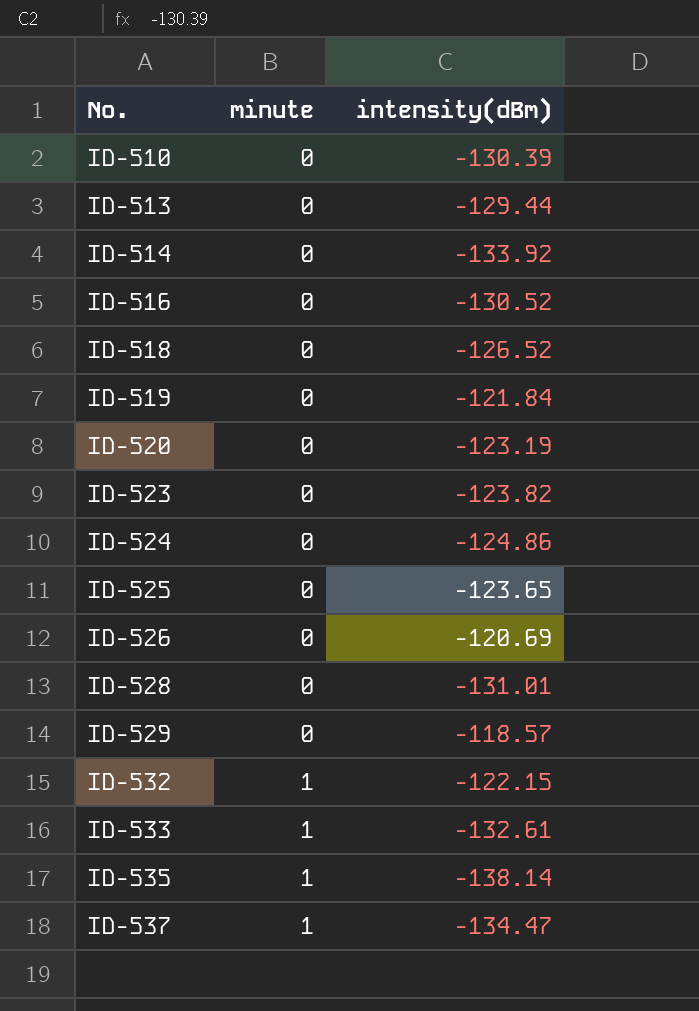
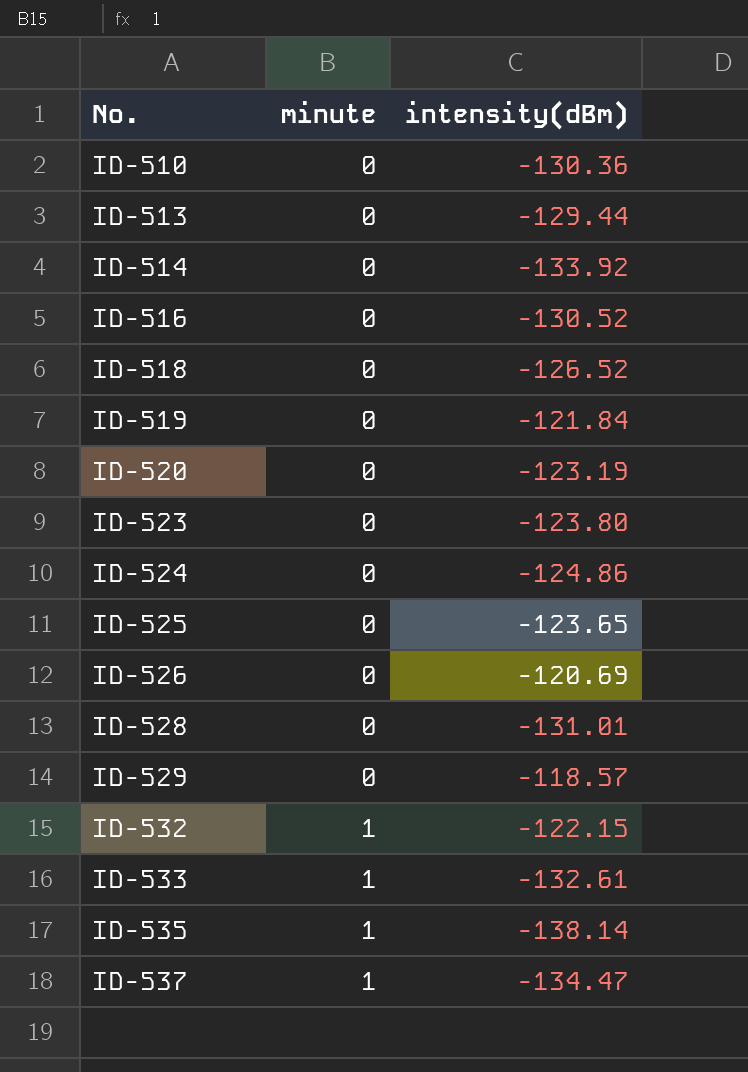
ID-510 | intensity(dBm): -130.39 -> -130.36
ID-523 | intensity(dBm): -123.82 -> -123.80

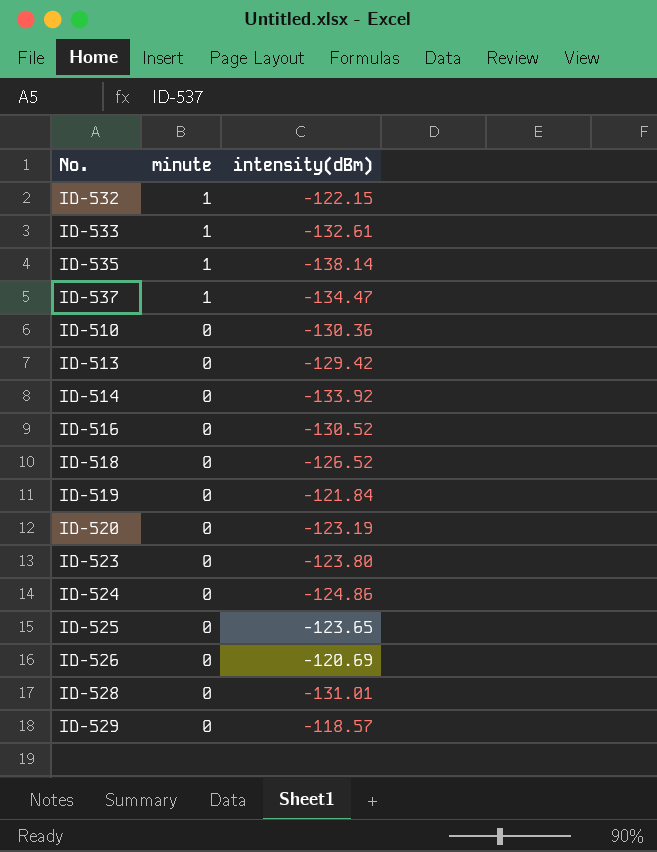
row order: No. ascending -> minute descending
ID-513 | intensity(dBm): -129.44 -> -129.42

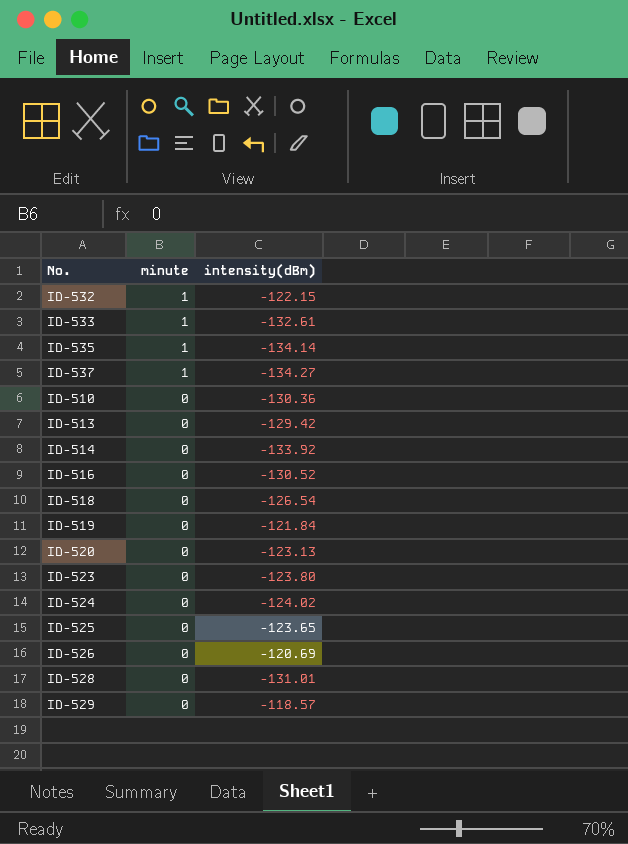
ID-535 | intensity(dBm): -138.14 -> -134.14
ID-537 | intensity(dBm): -134.47 -> -134.27
ID-518 | intensity(dBm): -126.52 -> -126.54
ID-520 | intensity(dBm): -123.19 -> -123.13
ID-524 | intensity(dBm): -124.86 -> -124.02

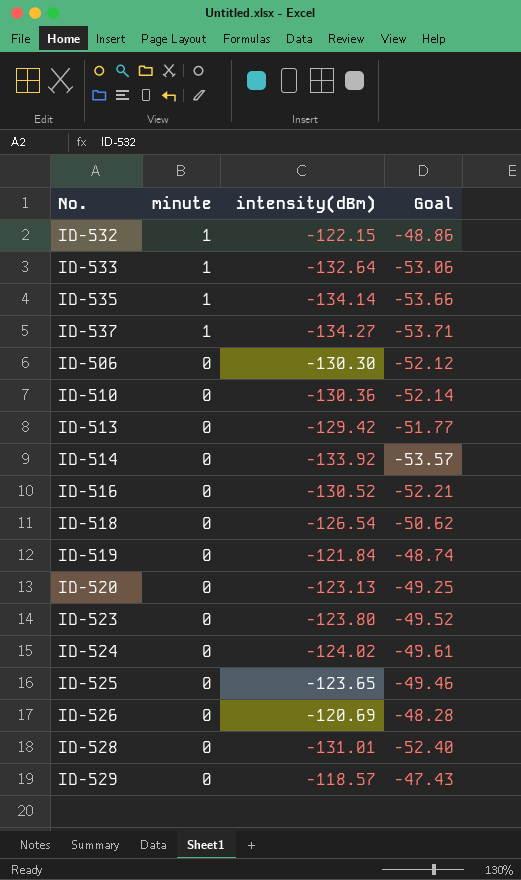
column Goal | formula: none -> [intensity(dBm)] * 0.4
ID-533 | intensity(dBm): -132.61 -> -132.64
row ID-506: none -> 0 | -130.30 | -52.12

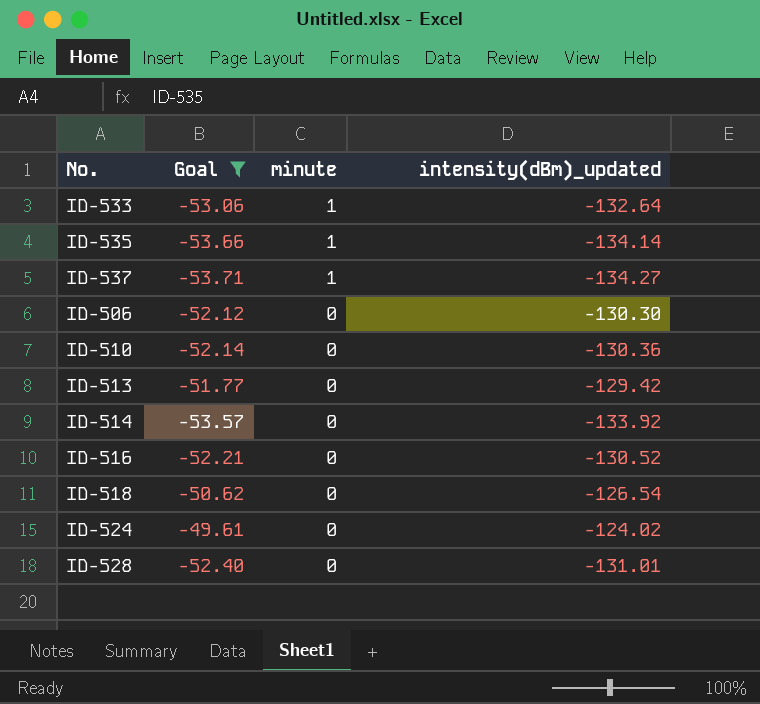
filter: none -> Goal <= -49.61
column Goal | position: 4 -> 2
column name: intensity(dBm) -> intensity(dBm)_updated

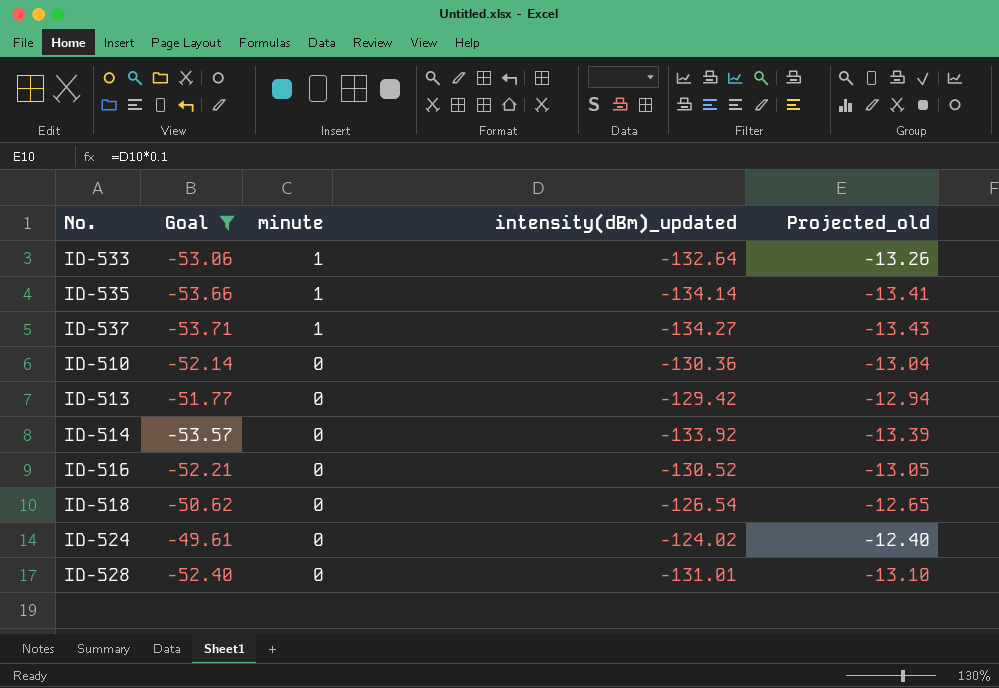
column Projected_old | formula: none -> [intensity(dBm)_updated] * 0.1
row ID-506: -52.12 | 0 | -130.30 -> none

